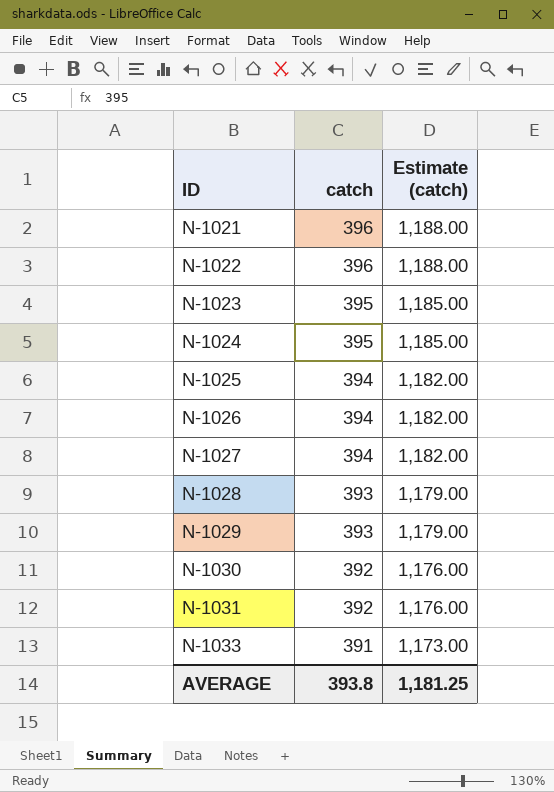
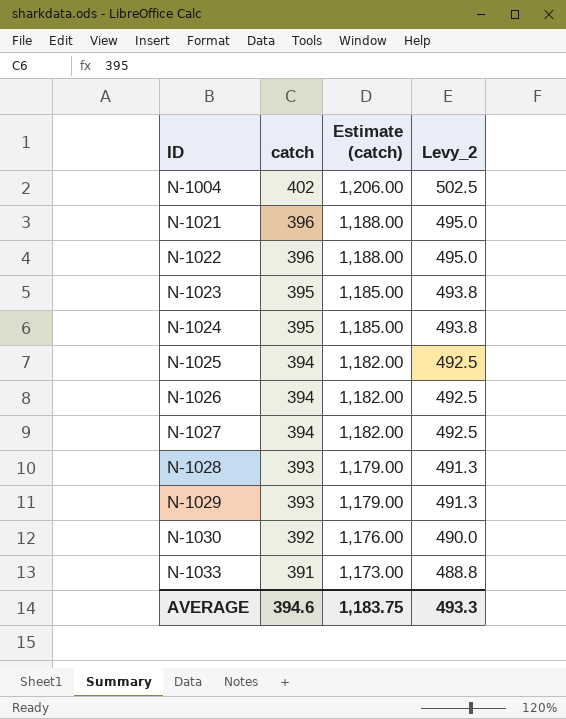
column Levy_2 | formula: none -> [catch] * 1.25
row N-1031: 392 | 1,176.00 -> none
row N-1004: none -> 402 | 1,206.00 | 502.5
AVERAGE | catch: 393.8 -> 394.6
AVERAGE | Estimate (catch): 1,181.25 -> 1,183.75

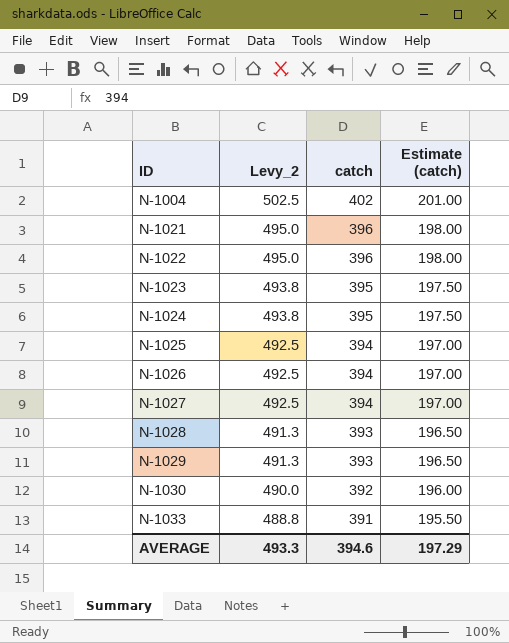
column Levy_2 | position: 4 -> 2
column Estimate (catch) | formula: [catch] * 3 -> [catch] * 0.5
AVERAGE | Estimate (catch): 1,183.75 -> 197.29

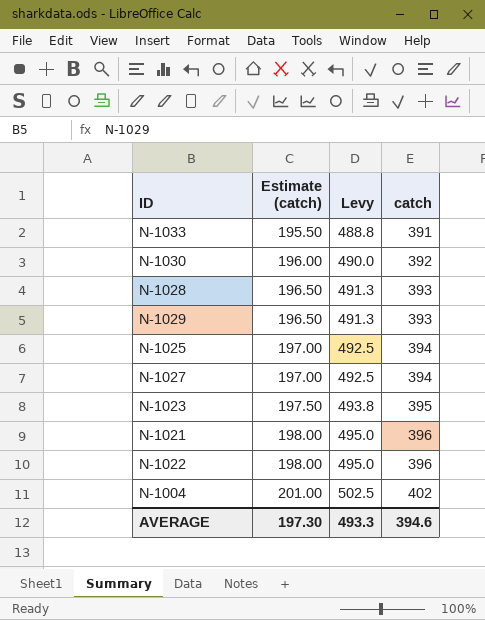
row order: ID ascending -> Estimate (catch) ascending
column Estimate (catch) | position: 4 -> 2
column name: Levy_2 -> Levy
row N-1024: 493.8 | 395 | 197.50 -> none
row N-1026: 492.5 | 394 | 197.00 -> none
AVERAGE | Estimate (catch): 197.29 -> 197.30

